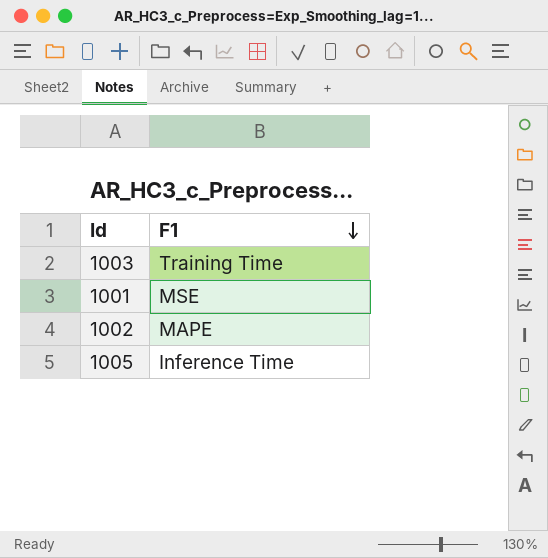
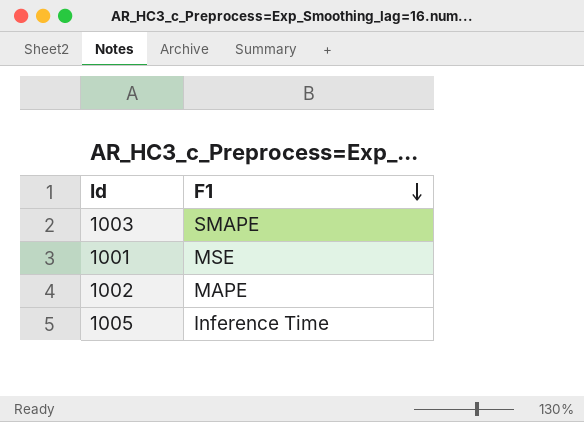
1003 | F1: Training Time -> SMAPE

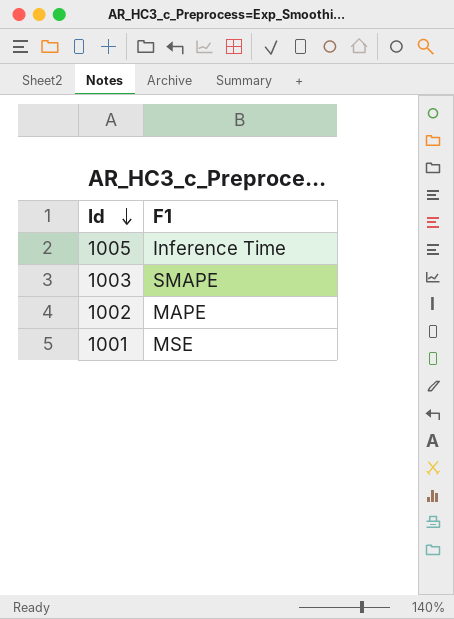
row order: F1 descending -> Id descending

